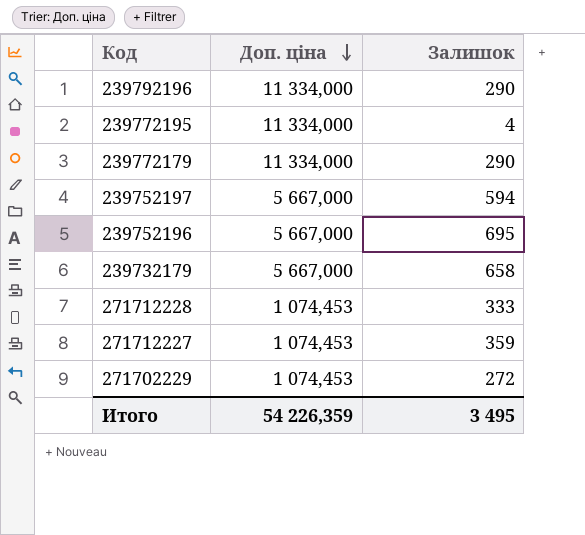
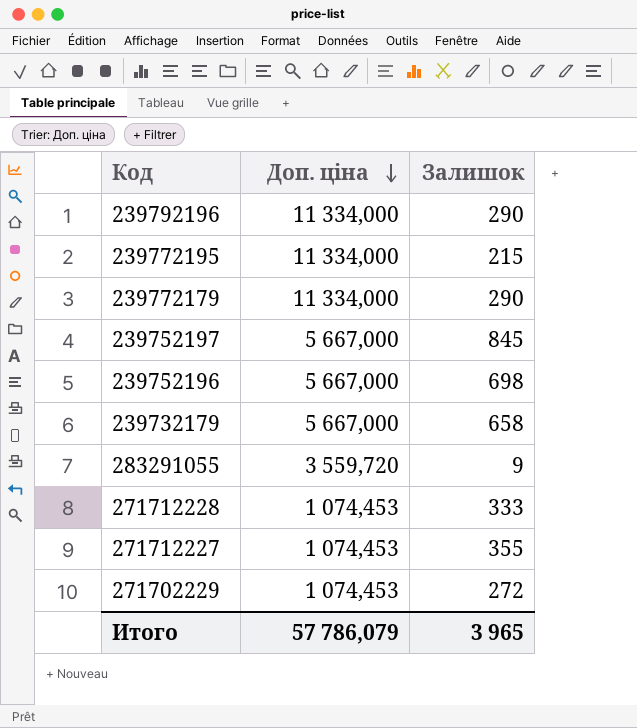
239772195 | Залишок: 4 -> 215
239752197 | Залишок: 594 -> 845
239752196 | Залишок: 695 -> 698
row 283291055: none -> 3 559,720 | 9
271712227 | Залишок: 359 -> 355
Итого | Доп. ціна: 54 226,359 -> 57 786,079
Итого | Залишок: 3 495 -> 3 965

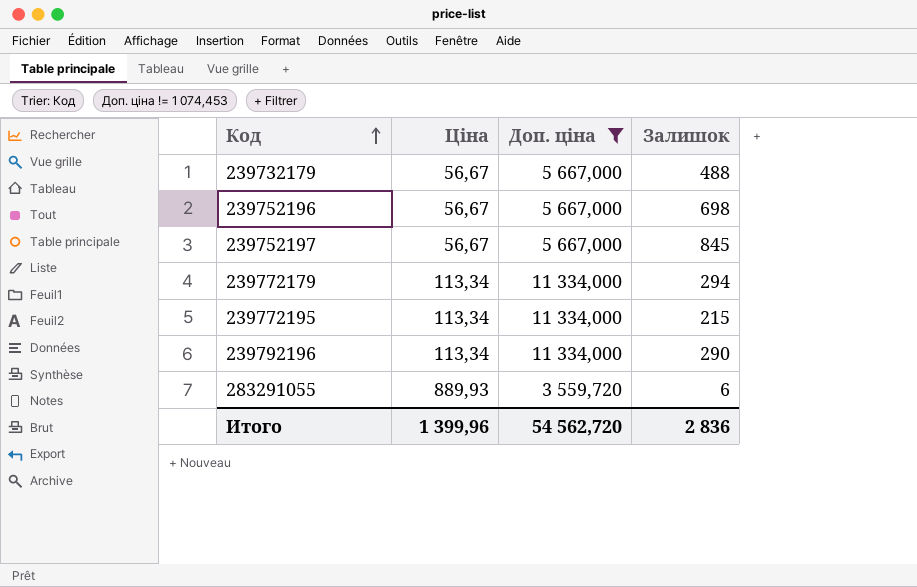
filter: none -> Доп. ціна != 1 074,453
row order: Доп. ціна descending -> Код ascending
column Ціна | position: none -> 2
239732179 | Залишок: 658 -> 488
239772179 | Залишок: 290 -> 294
283291055 | Залишок: 9 -> 6
Итого | Доп. ціна: 57 786,079 -> 54 562,720
Итого | Залишок: 3 965 -> 2 836

